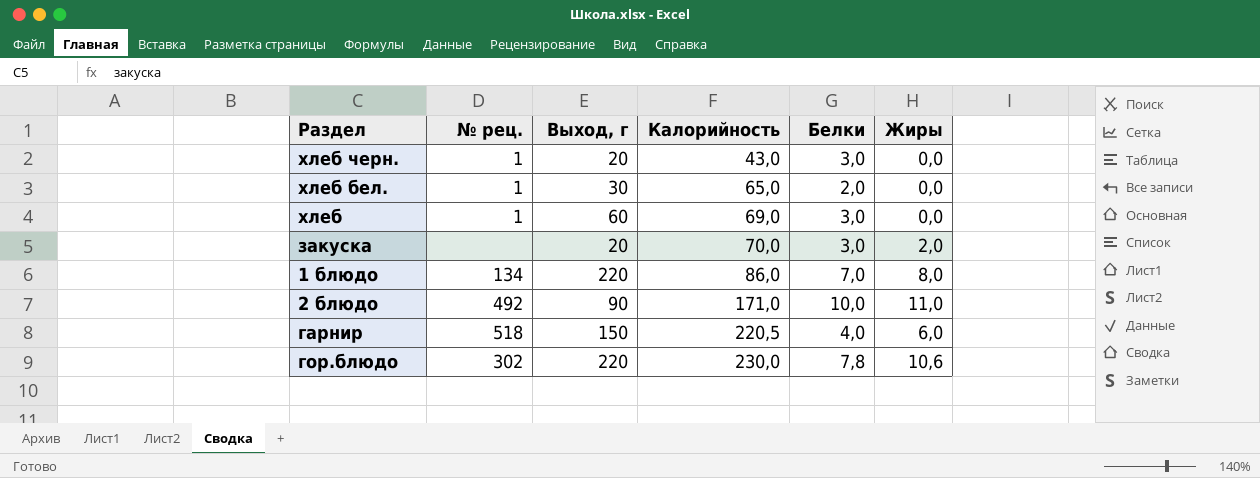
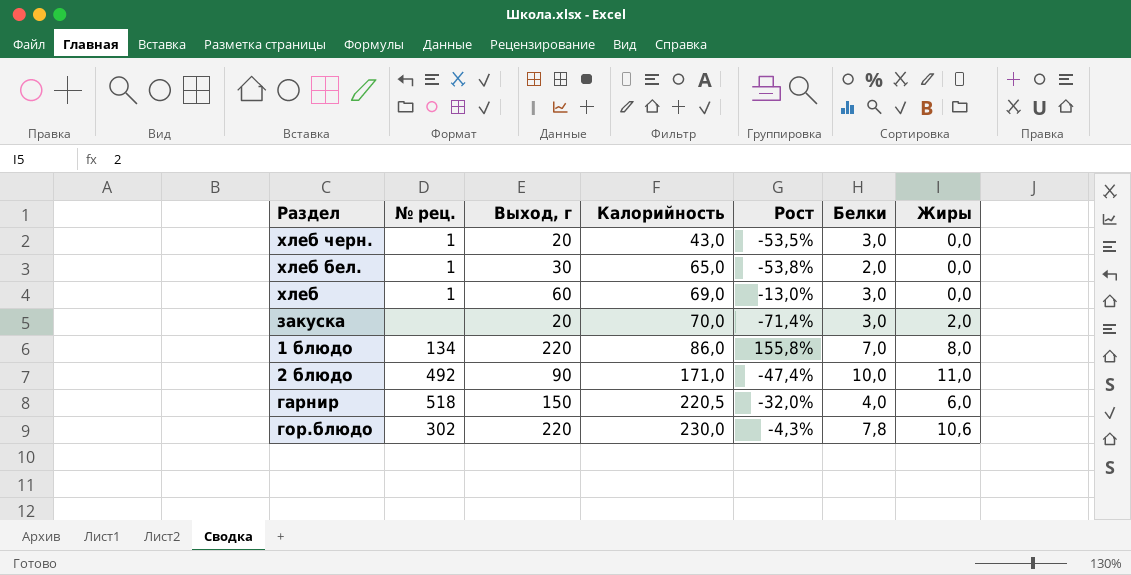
column Рост | formula: none -> ([Выход, г] - [Калорийность]) / [Калорийность]

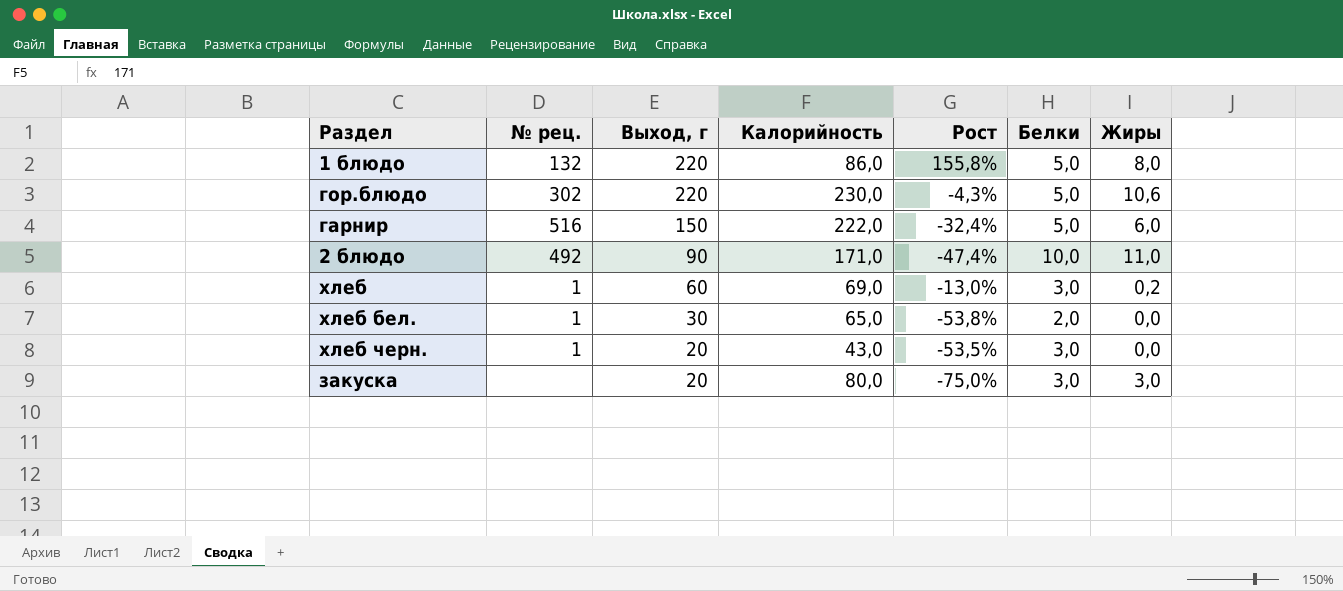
row order: Калорийность ascending -> Выход, г descending
1 блюдо | № рец.: 134 -> 132
1 блюдо | Белки: 7,0 -> 5,0
гор.блюдо | Белки: 7,8 -> 5,0
гарнир | № рец.: 518 -> 516
гарнир | Калорийность: 220,5 -> 222,0
гарнир | Рост: -32,0% -> -32,4%
гарнир | Белки: 4,0 -> 5,0
хлеб | Жиры: 0,0 -> 0,2
закуска | Калорийность: 70,0 -> 80,0
закуска | Рост: -71,4% -> -75,0%
закуска | Жиры: 2,0 -> 3,0

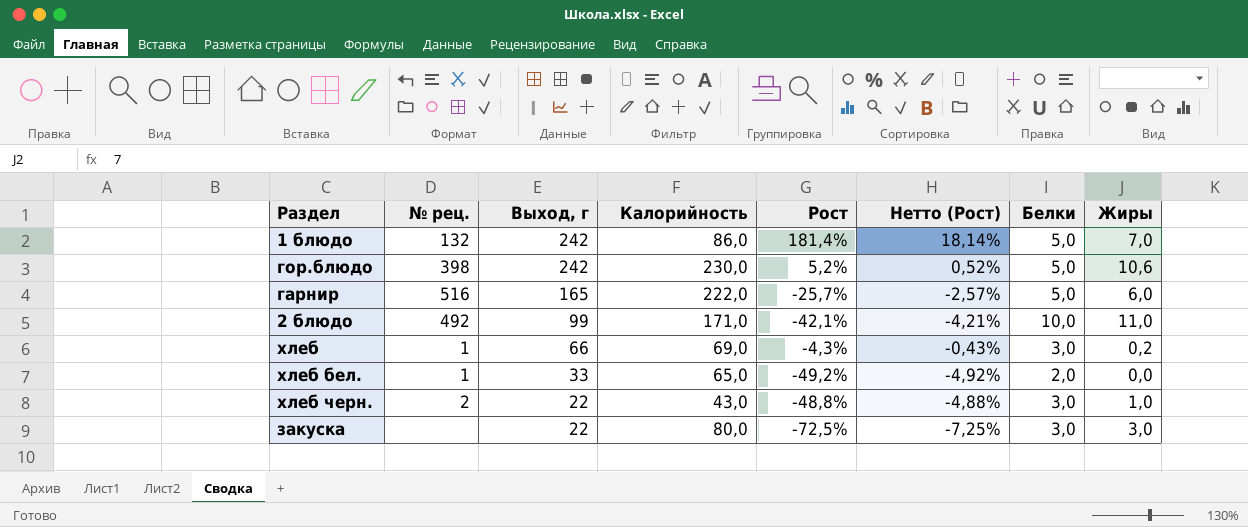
column Нетто (Рост) | formula: none -> [Рост] * 0,1
1 блюдо | Выход, г: 220 -> 242
1 блюдо | Рост: 155,8% -> 181,4%
1 блюдо | Жиры: 8,0 -> 7,0
гор.блюдо | № рец.: 302 -> 398
гор.блюдо | Выход, г: 220 -> 242
гор.блюдо | Рост: -4,3% -> 5,2%
гарнир | Выход, г: 150 -> 165
гарнир | Рост: -32,4% -> -25,7%
2 блюдо | Выход, г: 90 -> 99
2 блюдо | Рост: -47,4% -> -42,1%
хлеб | Выход, г: 60 -> 66
хлеб | Рост: -13,0% -> -4,3%
хлеб бел. | Выход, г: 30 -> 33
хлеб бел. | Рост: -53,8% -> -49,2%
хлеб черн. | № рец.: 1 -> 2
хлеб черн. | Выход, г: 20 -> 22
хлеб черн. | Рост: -53,5% -> -48,8%
хлеб черн. | Жиры: 0,0 -> 1,0
закуска | Выход, г: 20 -> 22
закуска | Рост: -75,0% -> -72,5%

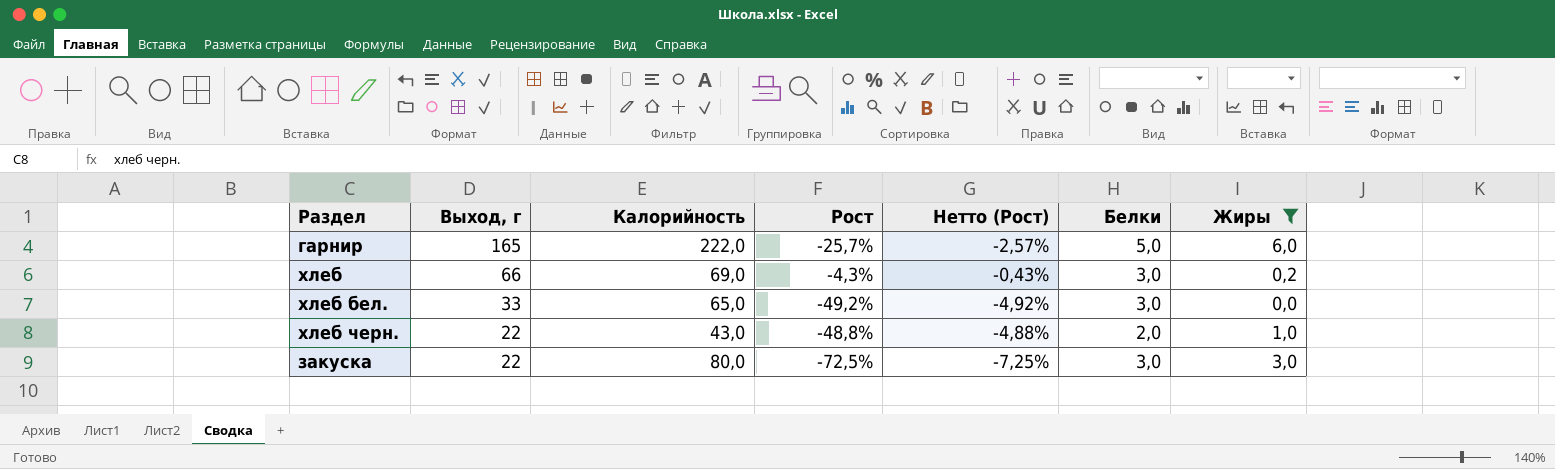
filter: none -> Жиры <= 6,0
column № рец. | position: 2 -> none
хлеб бел. | Белки: 2,0 -> 3,0
хлеб черн. | Белки: 3,0 -> 2,0

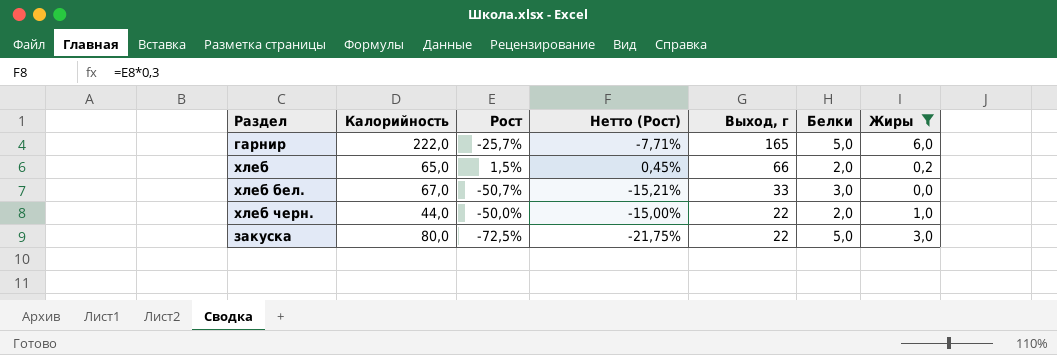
column Нетто (Рост) | formula: [Рост] * 0,1 -> [Рост] * 0,3
column Выход, г | position: 2 -> 5
хлеб | Калорийность: 69,0 -> 65,0
хлеб | Рост: -4,3% -> 1,5%
хлеб | Белки: 3,0 -> 2,0
хлеб бел. | Калорийность: 65,0 -> 67,0
хлеб бел. | Рост: -49,2% -> -50,7%
хлеб черн. | Калорийность: 43,0 -> 44,0
хлеб черн. | Рост: -48,8% -> -50,0%
закуска | Белки: 3,0 -> 5,0

